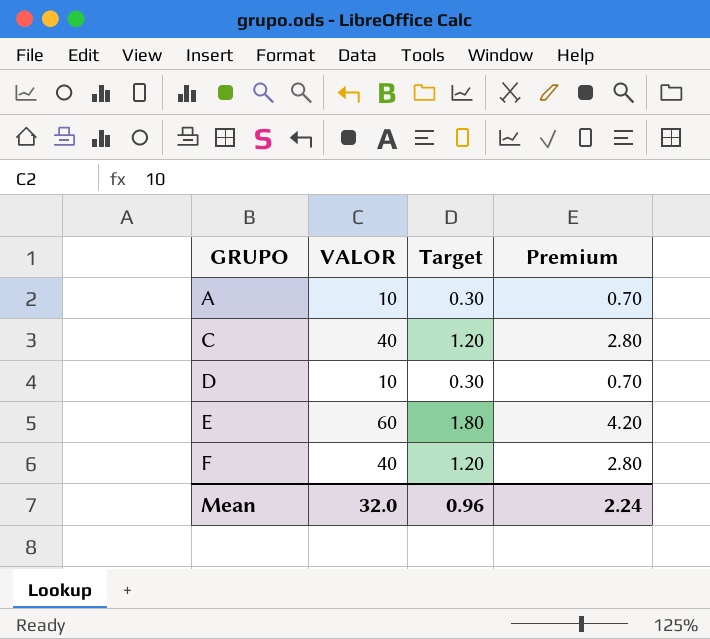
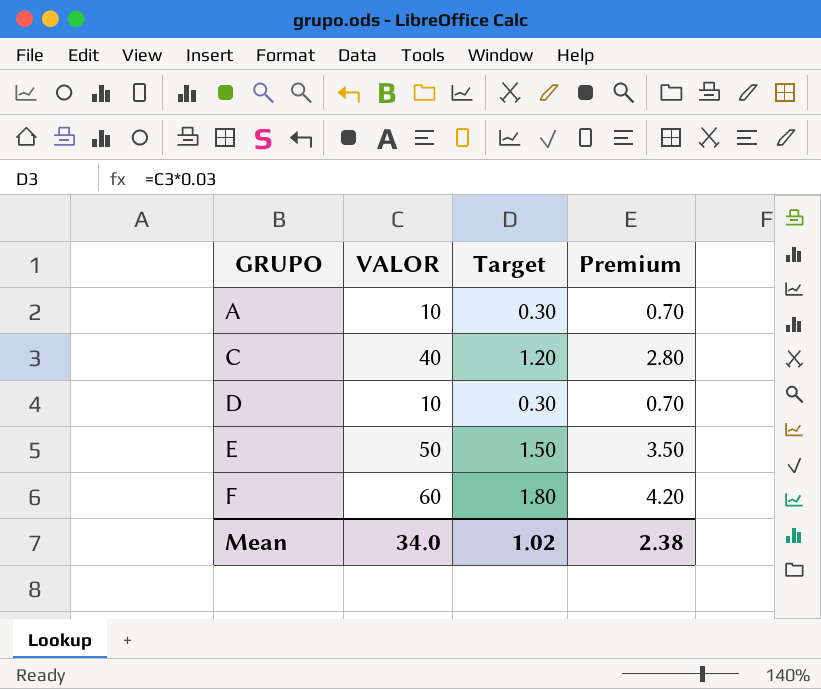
E | VALOR: 60 -> 50
E | Target: 1.80 -> 1.50
E | Premium: 4.20 -> 3.50
F | VALOR: 40 -> 60
F | Target: 1.20 -> 1.80
F | Premium: 2.80 -> 4.20
Mean | VALOR: 32.0 -> 34.0
Mean | Target: 0.96 -> 1.02
Mean | Premium: 2.24 -> 2.38

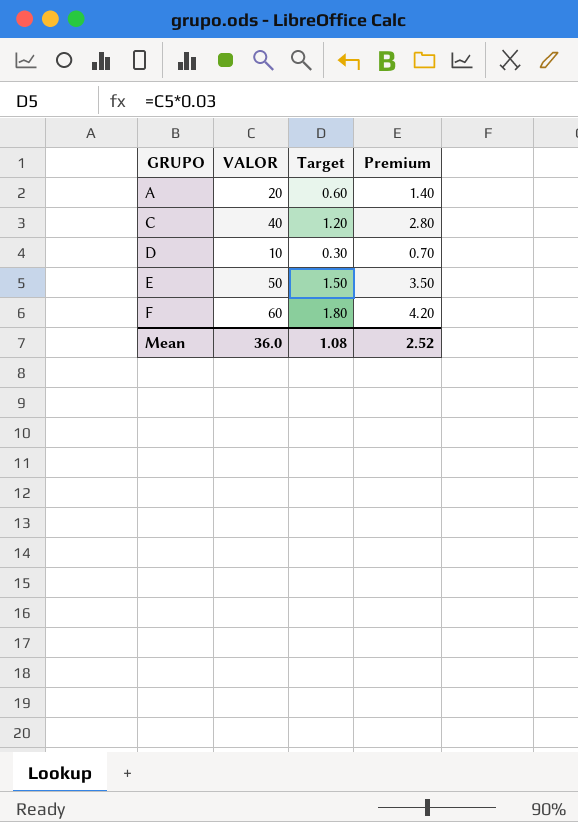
A | VALOR: 10 -> 20
A | Target: 0.30 -> 0.60
A | Premium: 0.70 -> 1.40
Mean | VALOR: 34.0 -> 36.0
Mean | Target: 1.02 -> 1.08
Mean | Premium: 2.38 -> 2.52

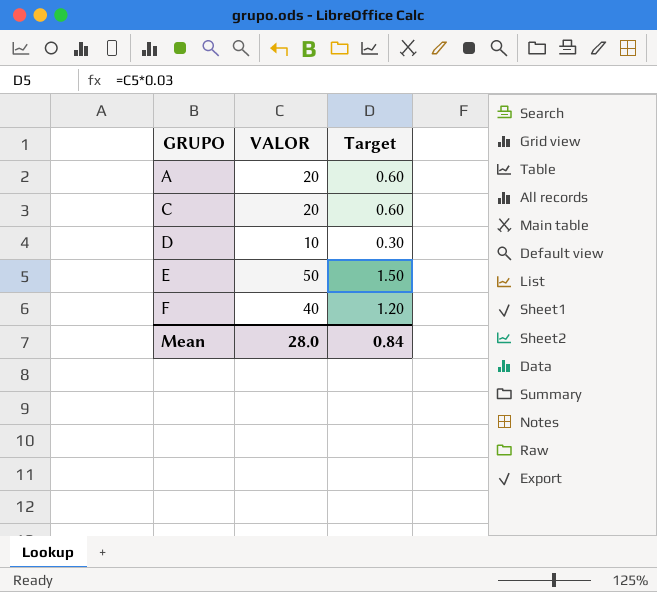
column Premium | formula: [VALOR] * 0.07 -> none
C | VALOR: 40 -> 20
C | Target: 1.20 -> 0.60
F | VALOR: 60 -> 40
F | Target: 1.80 -> 1.20
Mean | VALOR: 36.0 -> 28.0
Mean | Target: 1.08 -> 0.84

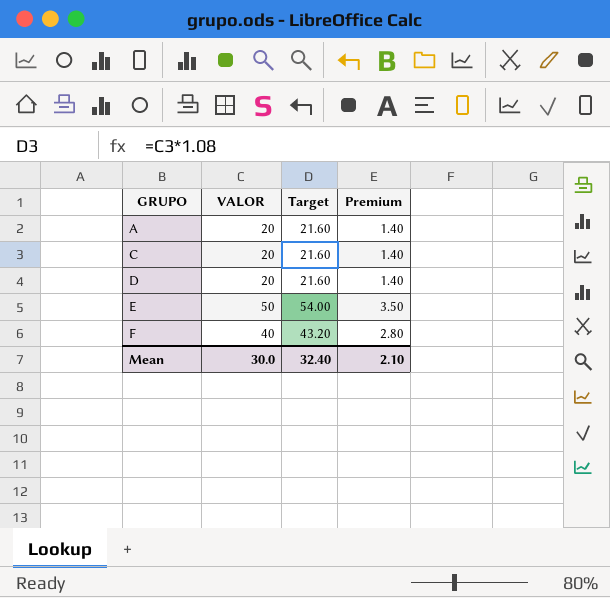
column Target | formula: [VALOR] * 0.03 -> [VALOR] * 1.08
column Premium | formula: none -> [VALOR] * 0.07
D | VALOR: 10 -> 20
Mean | VALOR: 28.0 -> 30.0
Mean | Target: 0.84 -> 32.40

